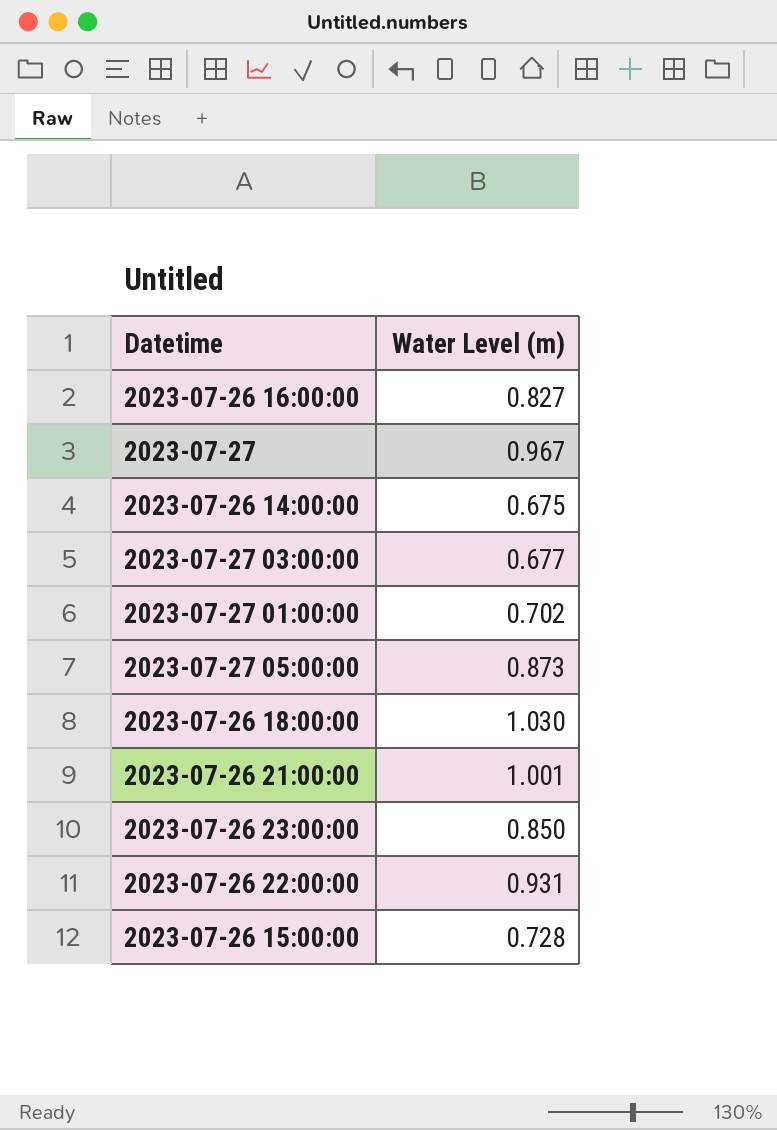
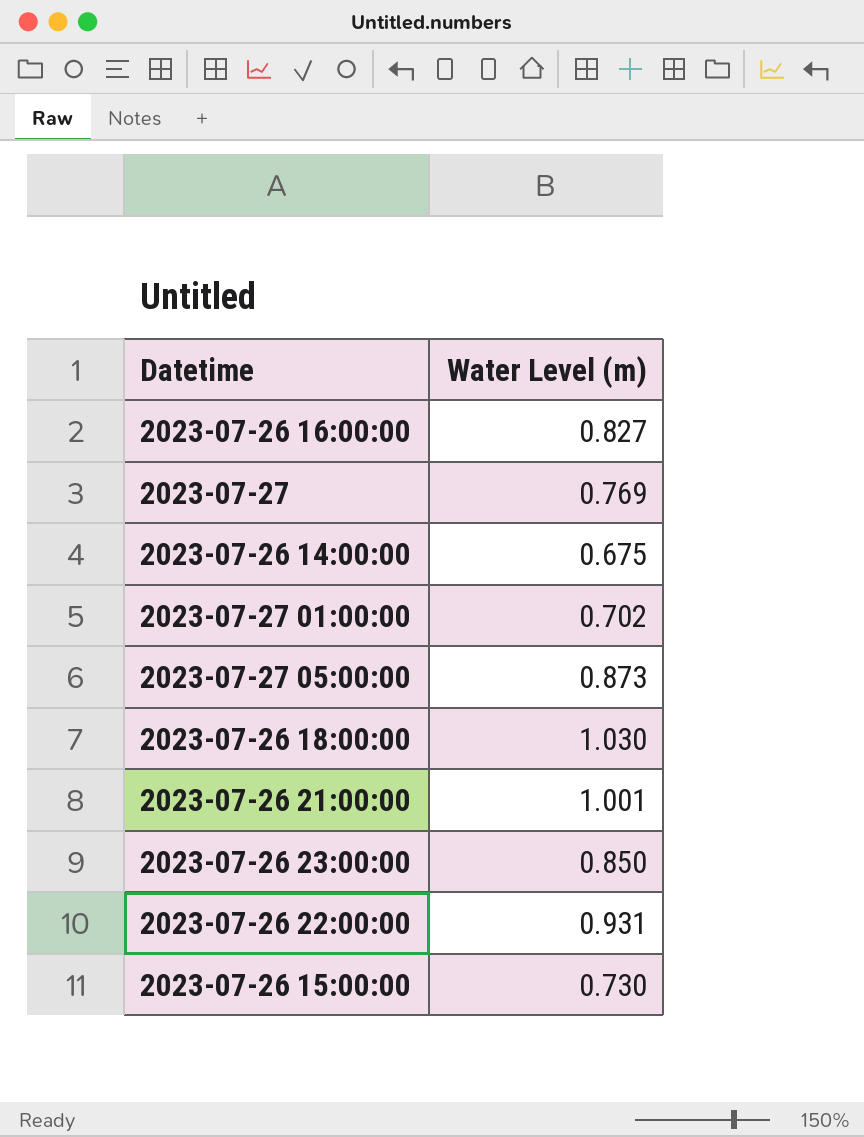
row 2023-07-27 03:00:00: 0.677 -> none
2023-07-27 | Water Level (m): 0.967 -> 0.769
2023-07-26 15:00:00 | Water Level (m): 0.728 -> 0.730

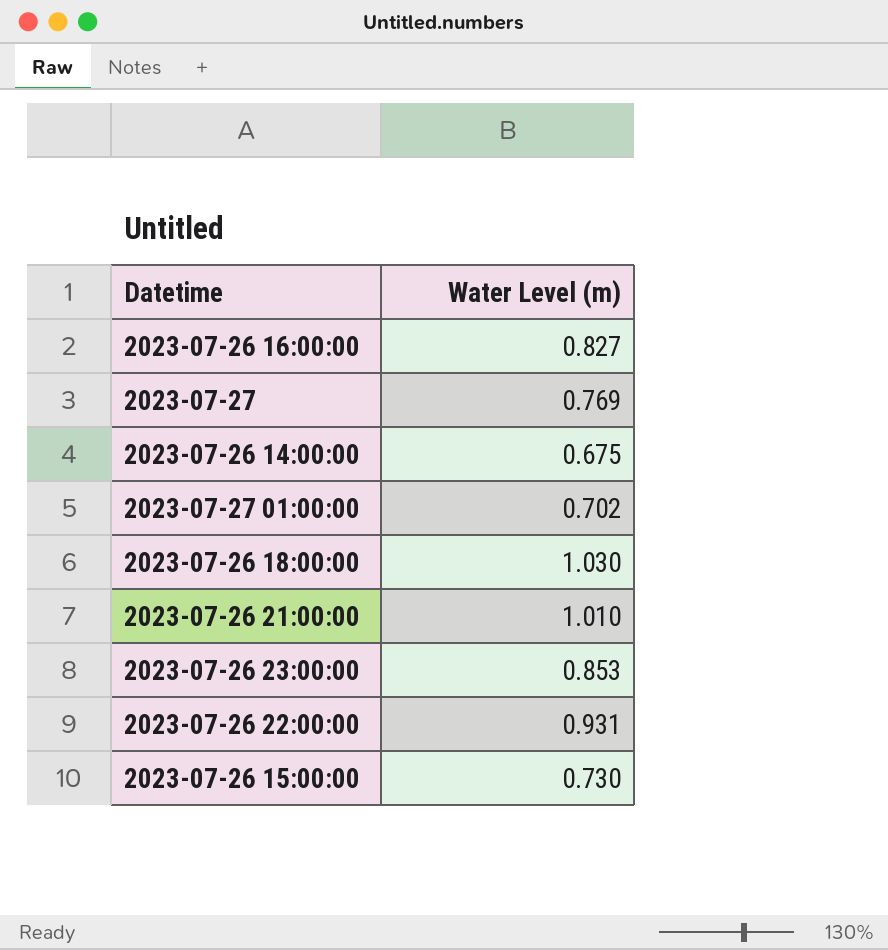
row 2023-07-27 05:00:00: 0.873 -> none
2023-07-26 21:00:00 | Water Level (m): 1.001 -> 1.010
2023-07-26 23:00:00 | Water Level (m): 0.850 -> 0.853

